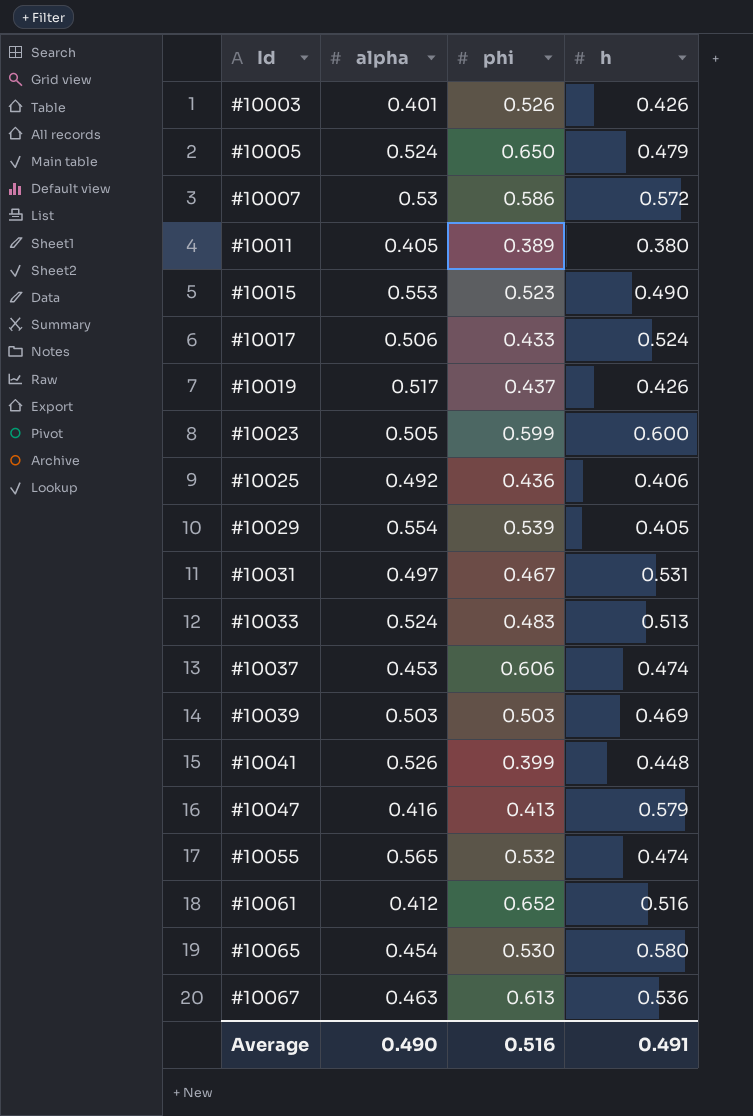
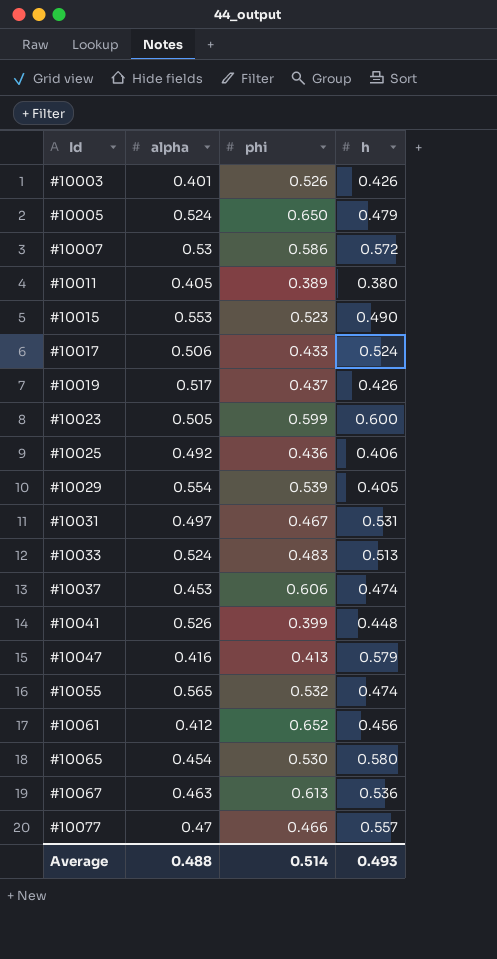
row #10039: 0.503 | 0.503 | 0.469 -> none
#10061 | h: 0.516 -> 0.456
row #10077: none -> 0.47 | 0.466 | 0.557
Average | alpha: 0.490 -> 0.488
Average | phi: 0.516 -> 0.514
Average | h: 0.491 -> 0.493

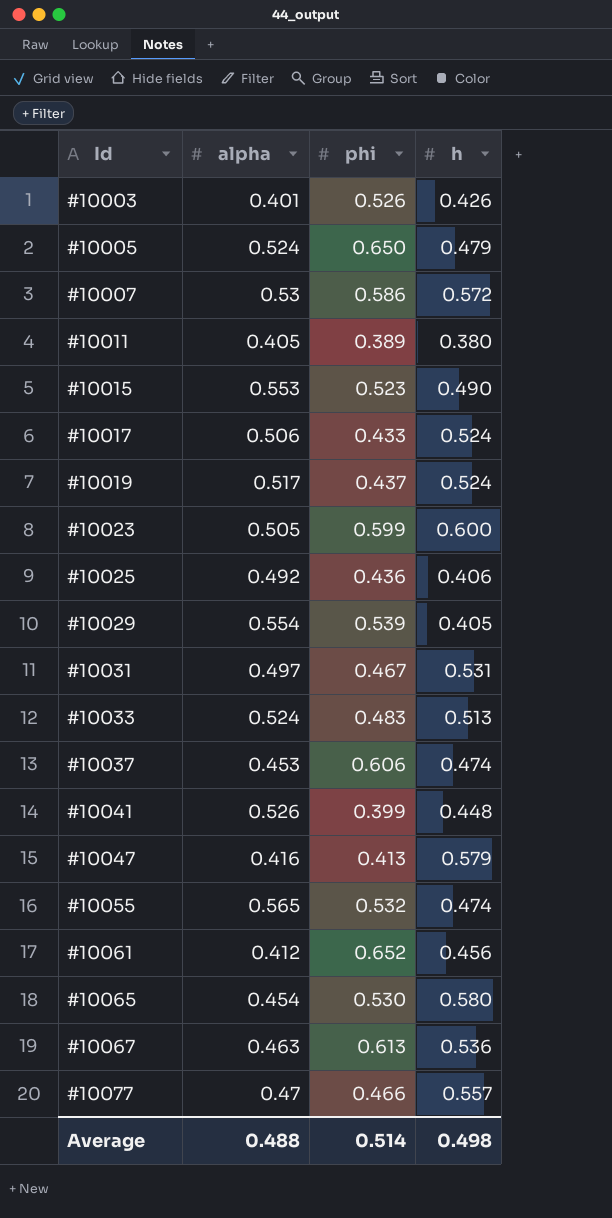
#10019 | h: 0.426 -> 0.524
Average | h: 0.493 -> 0.498

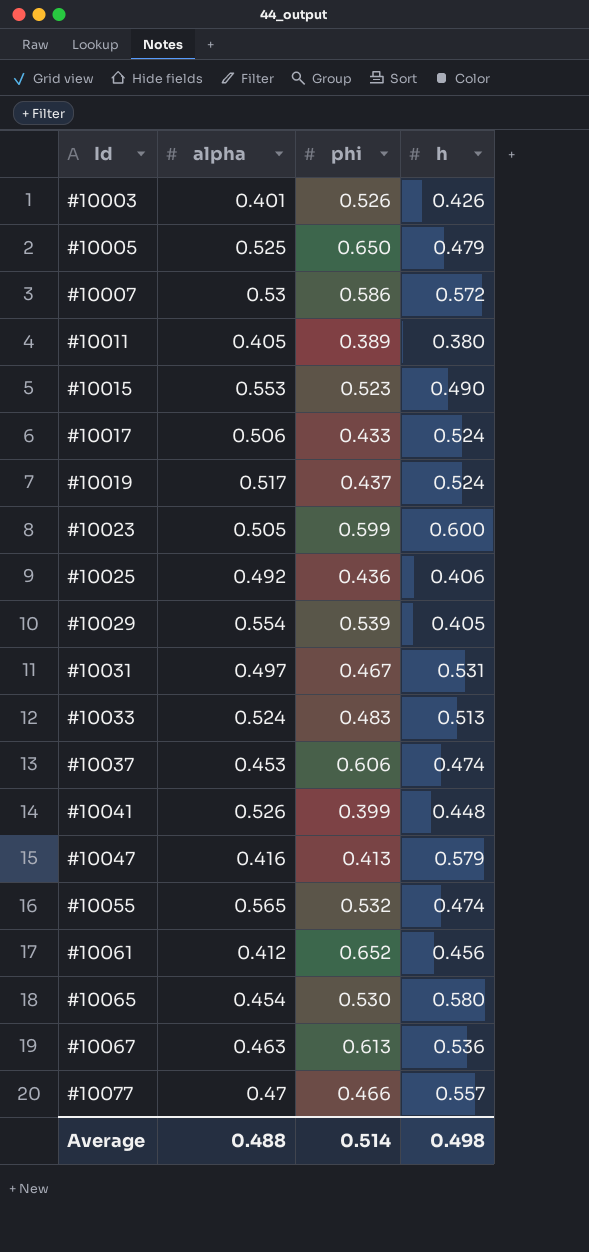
#10005 | alpha: 0.524 -> 0.525

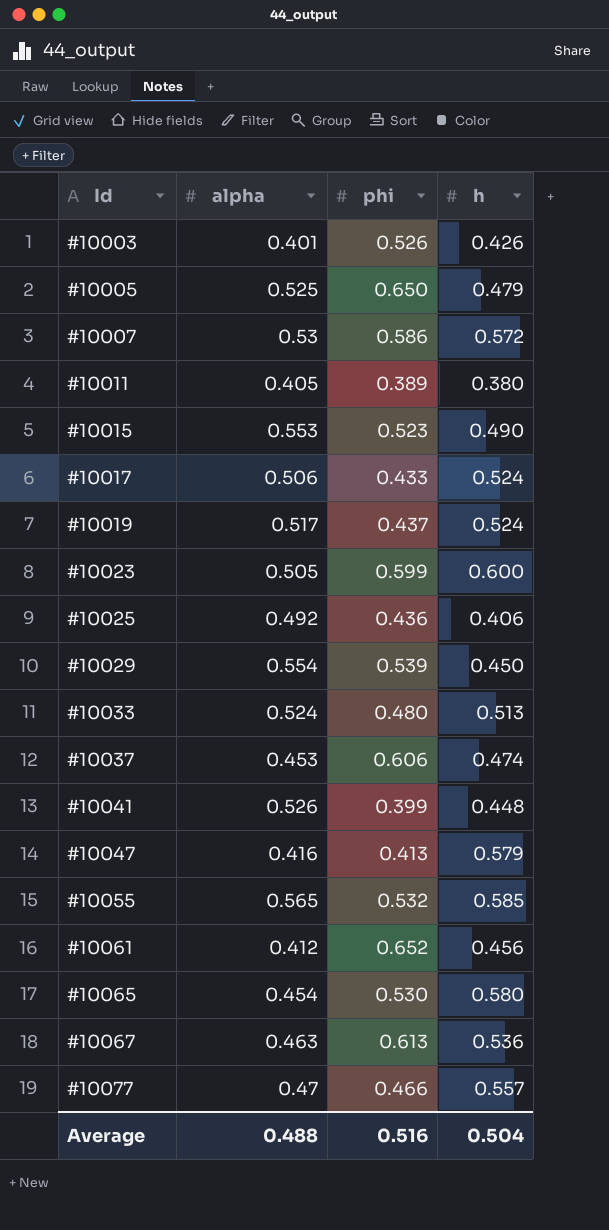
row #10031: 0.497 | 0.467 | 0.531 -> none
#10029 | h: 0.405 -> 0.450
#10033 | phi: 0.483 -> 0.480
#10055 | h: 0.474 -> 0.585
Average | phi: 0.514 -> 0.516
Average | h: 0.498 -> 0.504

